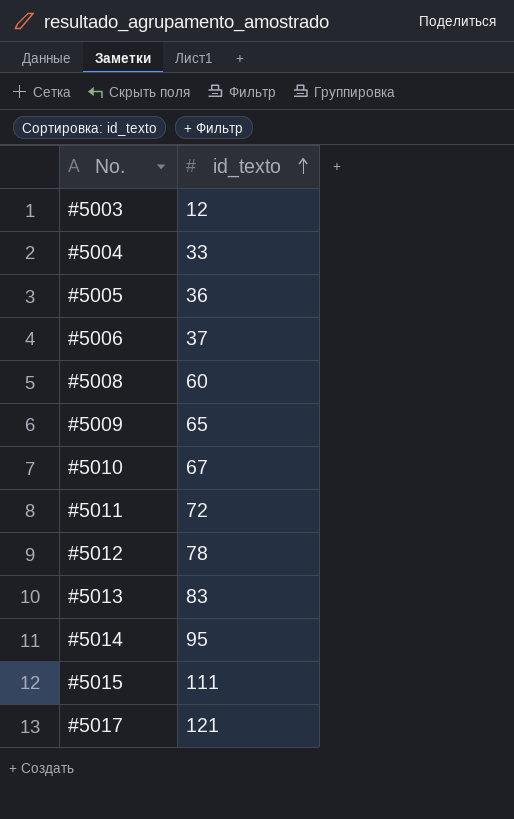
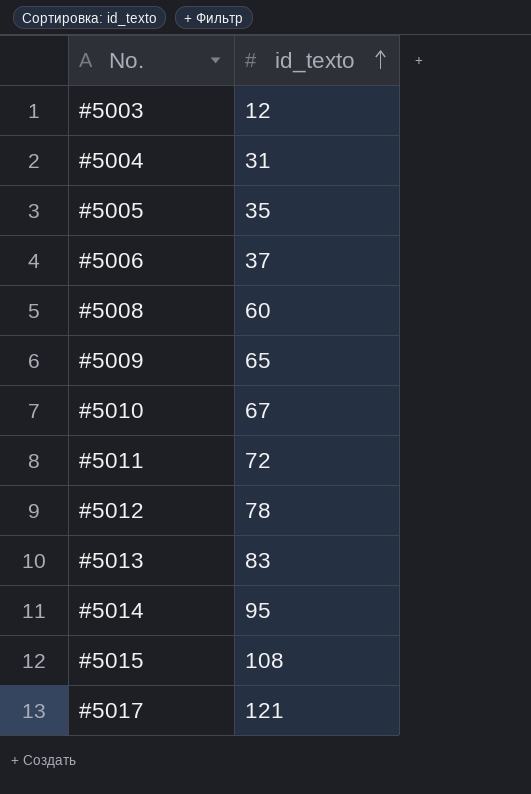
#5004 | id_texto: 33 -> 31
#5005 | id_texto: 36 -> 35
#5015 | id_texto: 111 -> 108

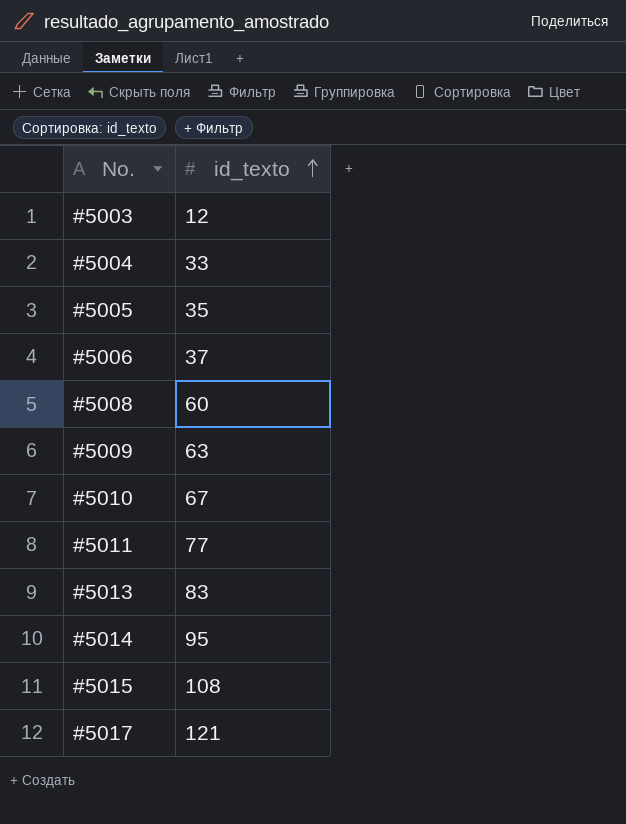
row #5012: 78 -> none
#5004 | id_texto: 31 -> 33
#5009 | id_texto: 65 -> 63
#5011 | id_texto: 72 -> 77

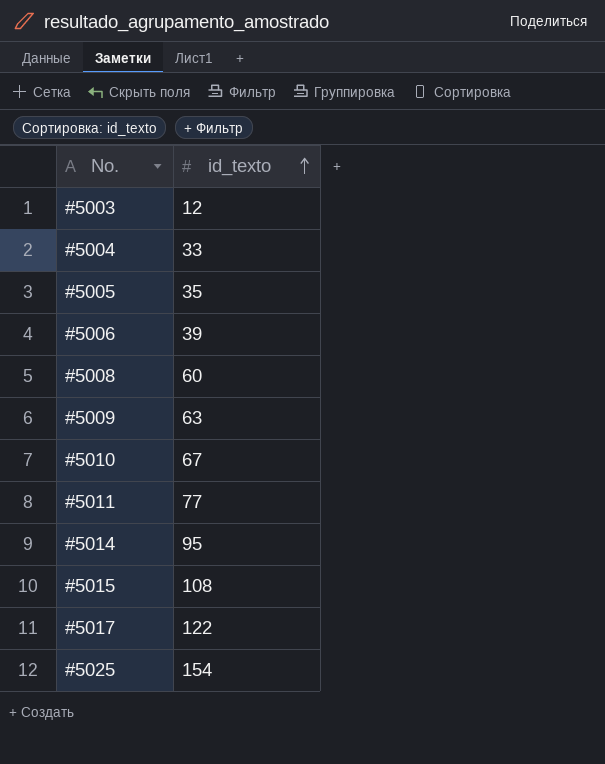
row #5013: 83 -> none
#5006 | id_texto: 37 -> 39
#5017 | id_texto: 121 -> 122
row #5025: none -> 154

